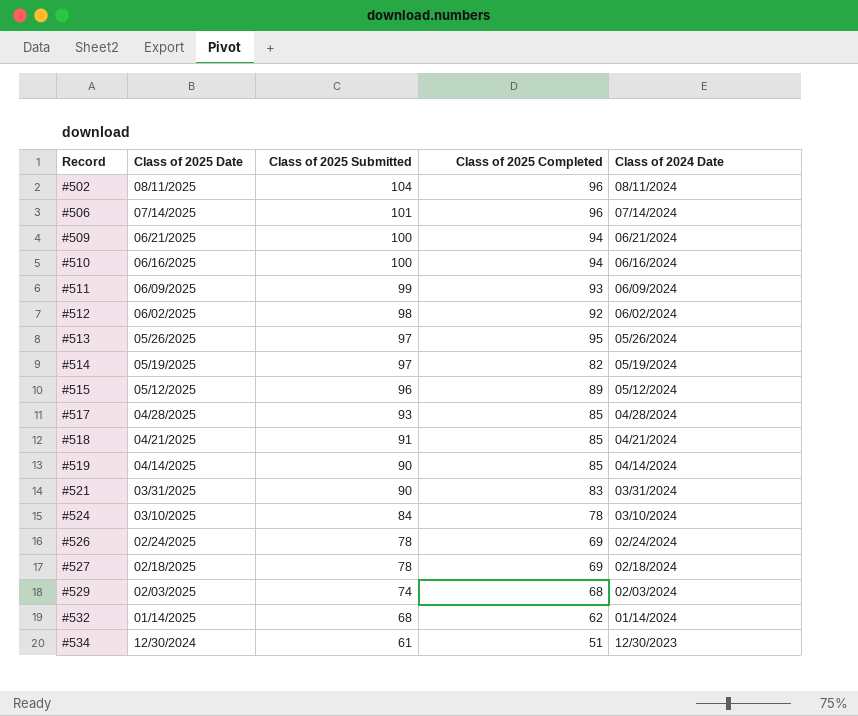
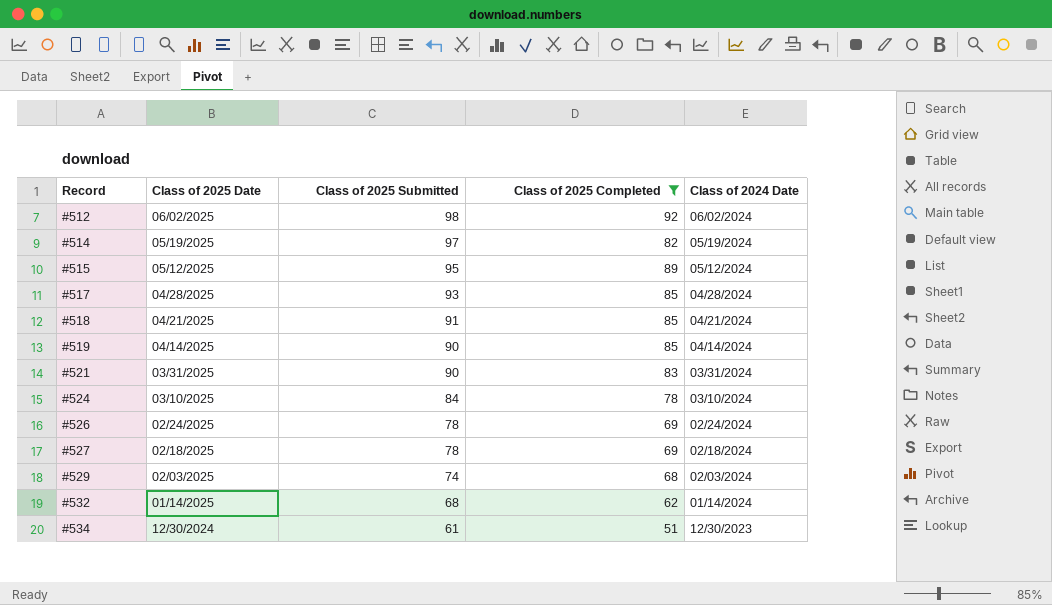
filter: none -> Class of 2025 Completed <= 92
#515 | Class of 2025 Submitted: 96 -> 95

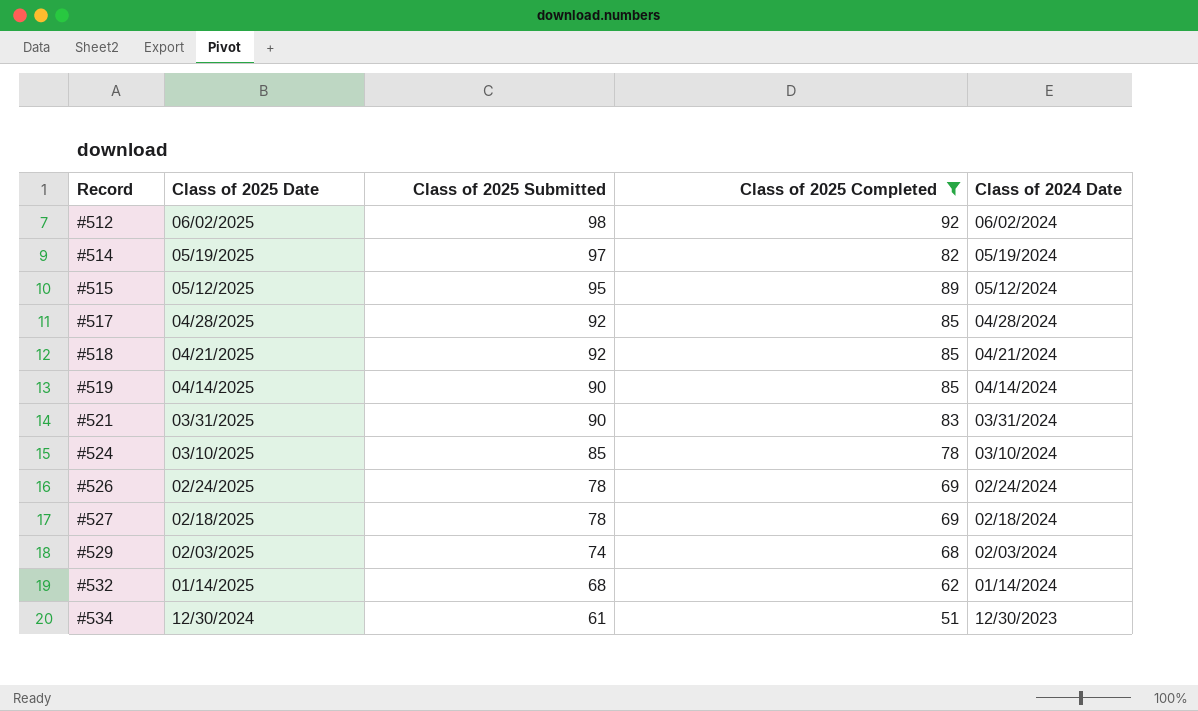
#517 | Class of 2025 Submitted: 93 -> 92
#518 | Class of 2025 Submitted: 91 -> 92
#524 | Class of 2025 Submitted: 84 -> 85

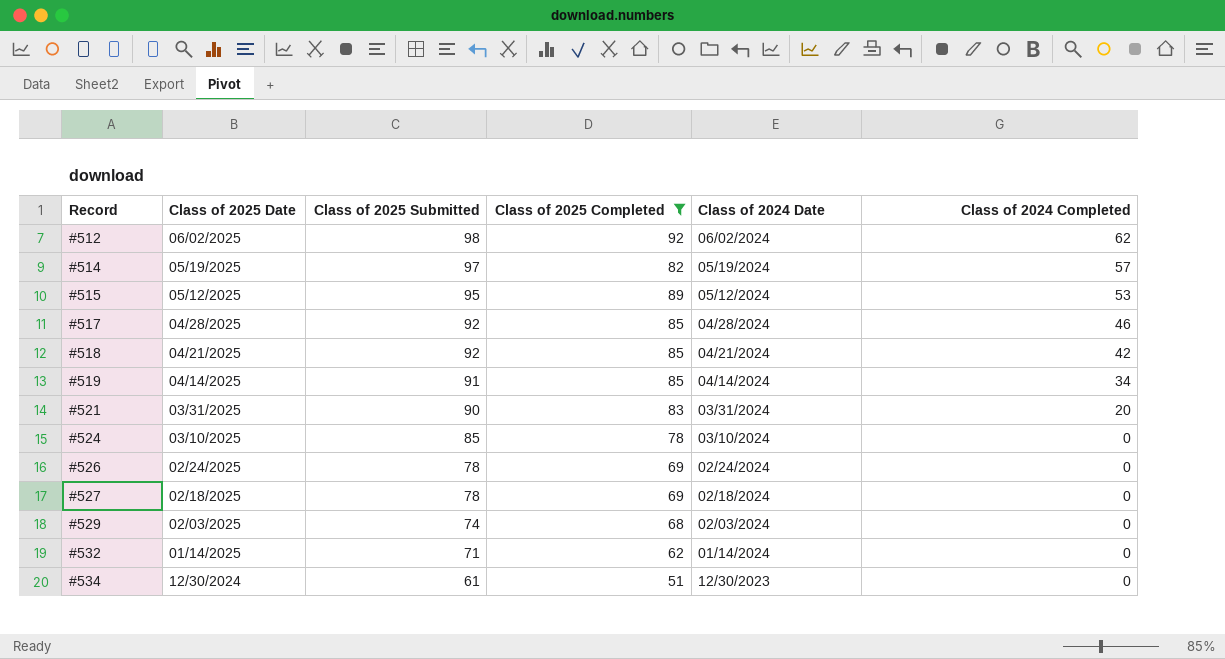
column Class of 2024 Completed | position: none -> 6
#519 | Class of 2025 Submitted: 90 -> 91
#532 | Class of 2025 Submitted: 68 -> 71

